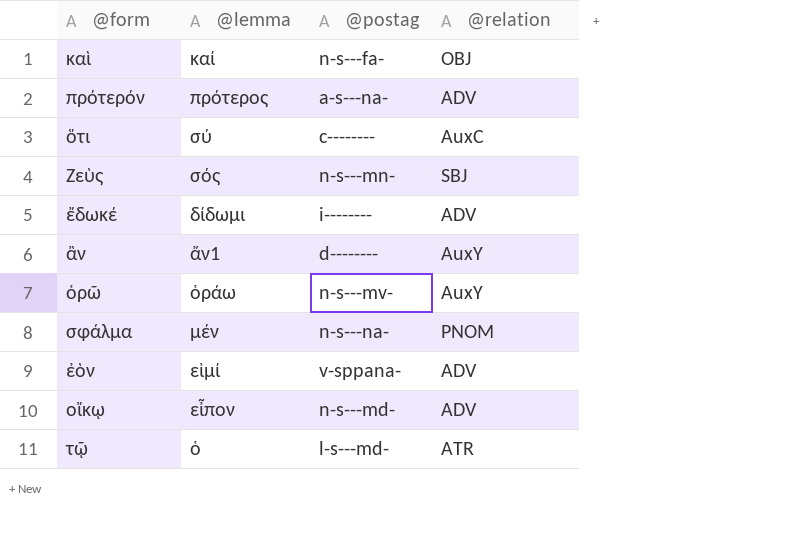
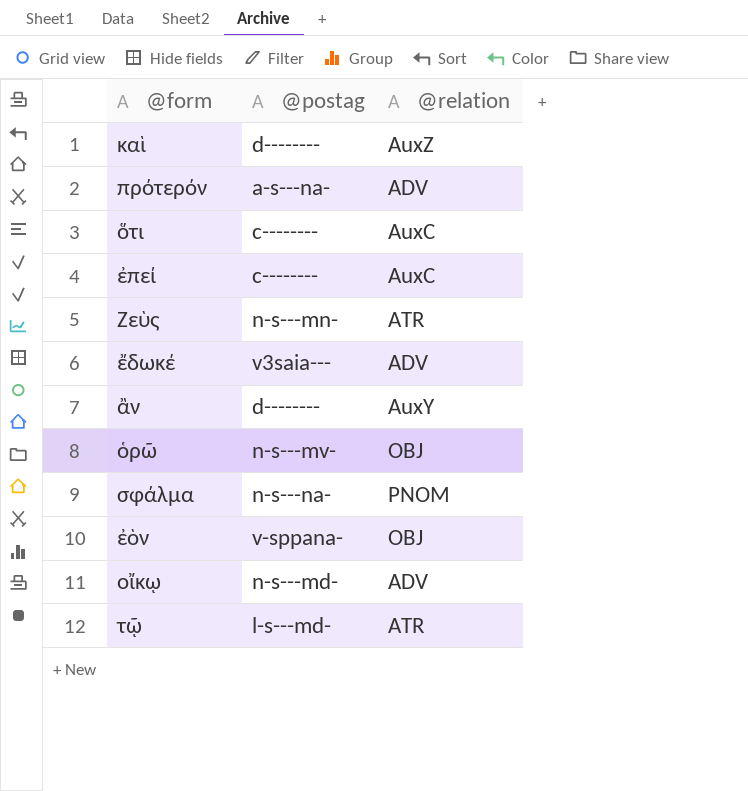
column @lemma | position: 2 -> none
καὶ | @postag: n-s---fa- -> d--------
καὶ | @relation: OBJ -> AuxZ
row ἐπεί: none -> c-------- | AuxC
Ζεὺς | @relation: SBJ -> ATR
ἔδωκέ | @postag: i-------- -> v3saia---
ὁρῶ | @relation: AuxY -> OBJ
ἐὸν | @relation: ADV -> OBJ

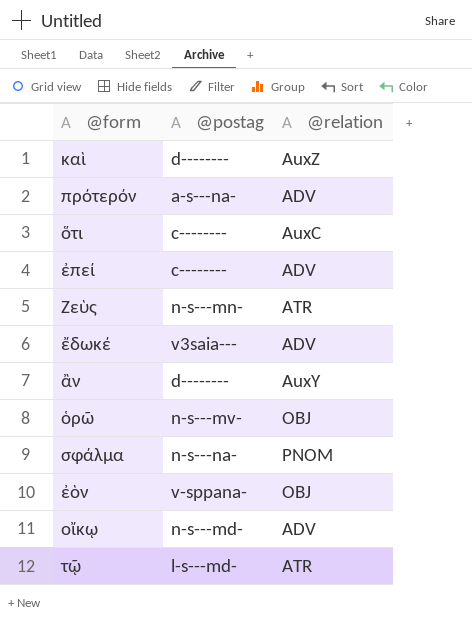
ἐπεί | @relation: AuxC -> ADV

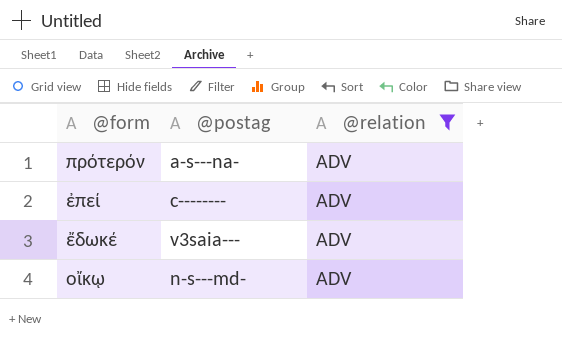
filter: none -> @relation = ADV

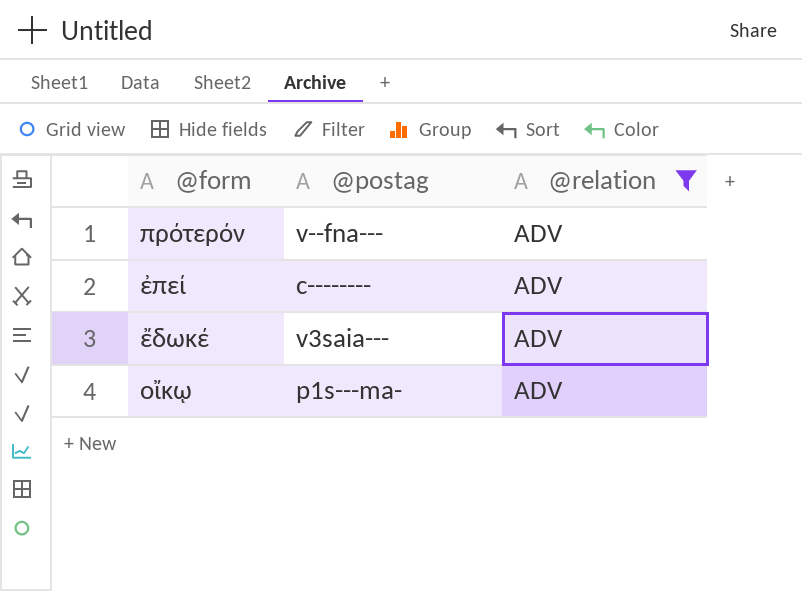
πρότερόν | @postag: a-s---na- -> v--fna---
οἴκῳ | @postag: n-s---md- -> p1s---ma-

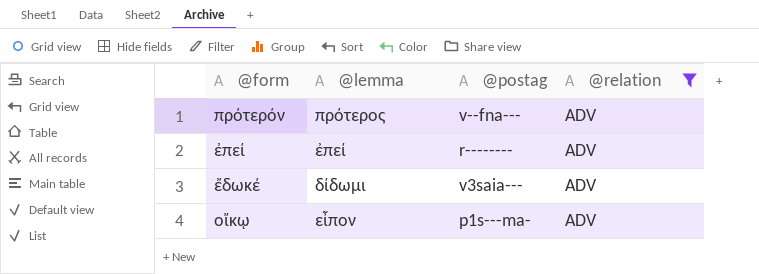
column @lemma | position: none -> 2
ἐπεί | @postag: c-------- -> r--------

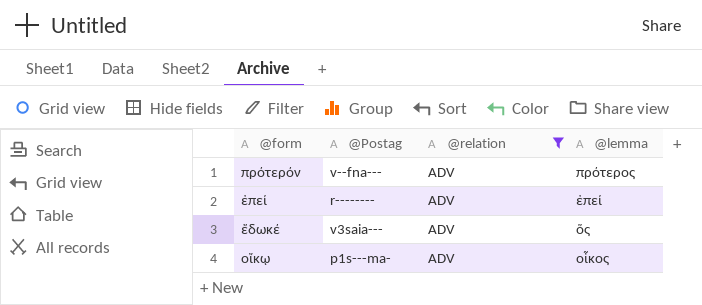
column name: @postag -> @Postag
column @lemma | position: 2 -> 4
ἔδωκέ | @lemma: δίδωμι -> ὅς
οἴκῳ | @lemma: εἶπον -> οἶκος

